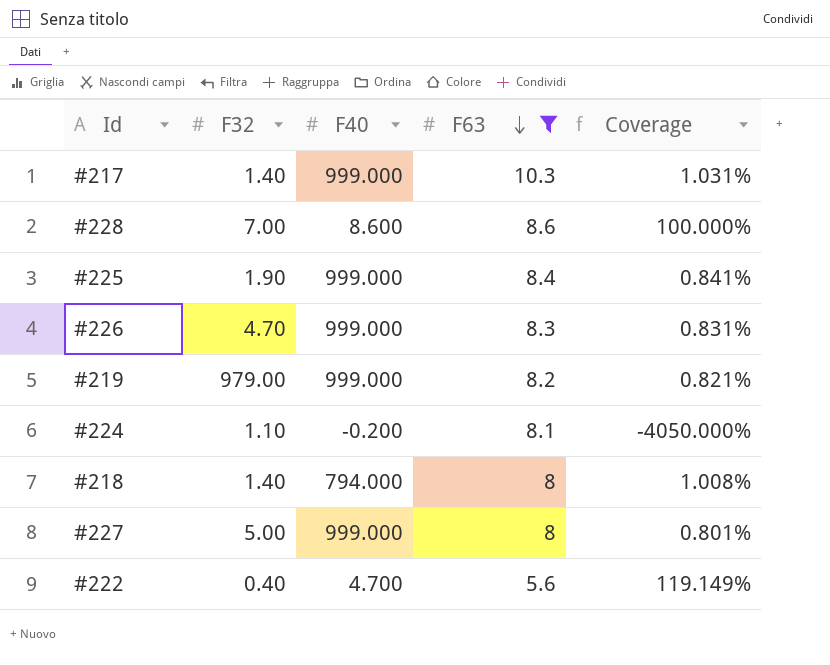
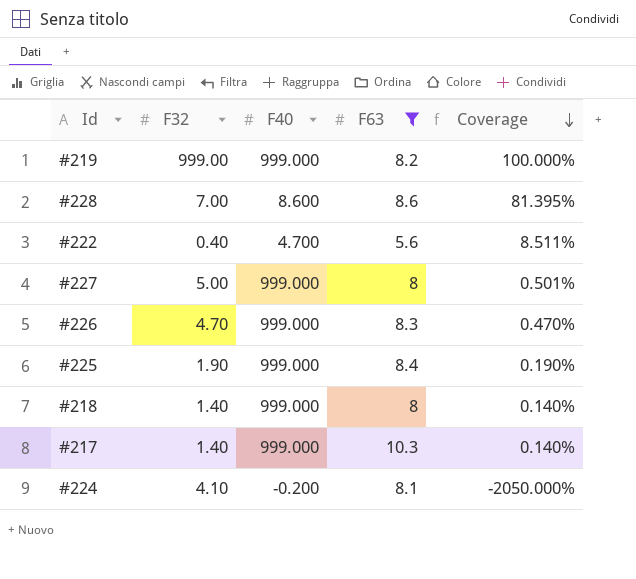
row order: F63 descending -> Coverage descending
column Coverage | formula: [F63] / [F40] -> [F32] / [F40]
#219 | F32: 979.00 -> 999.00
#218 | F40: 794.000 -> 999.000
#224 | F32: 1.10 -> 4.10

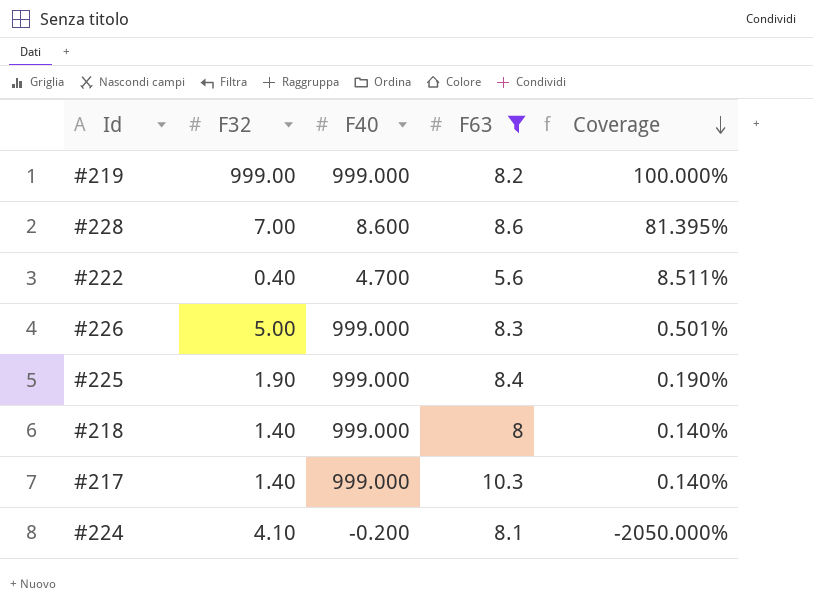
row #227: 5.00 | 999.000 | 8 | 0.501% -> none
#226 | F32: 4.70 -> 5.00
#226 | Coverage: 0.470% -> 0.501%

